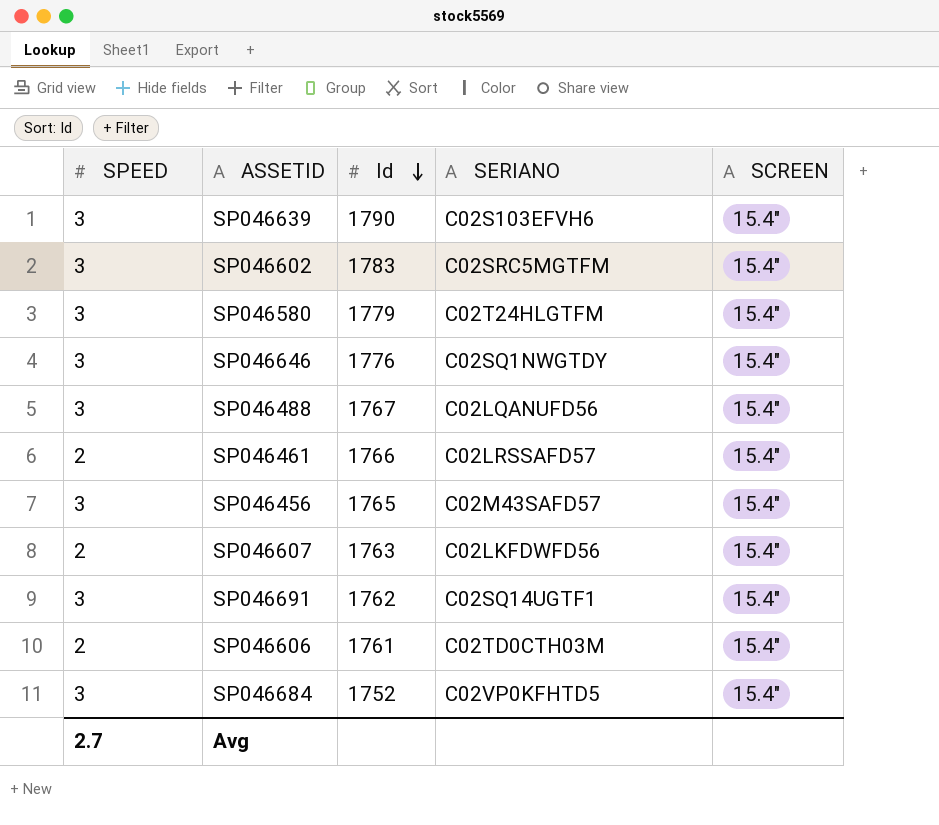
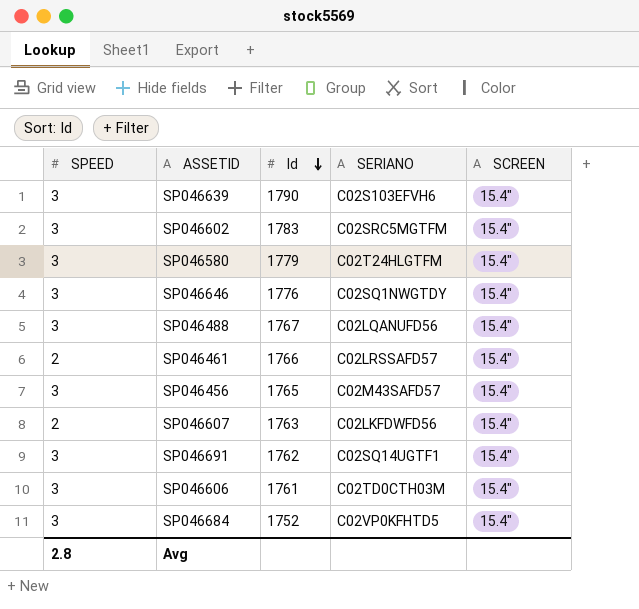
SP046606 | SPEED: 2 -> 3
Avg | SPEED: 2.7 -> 2.8

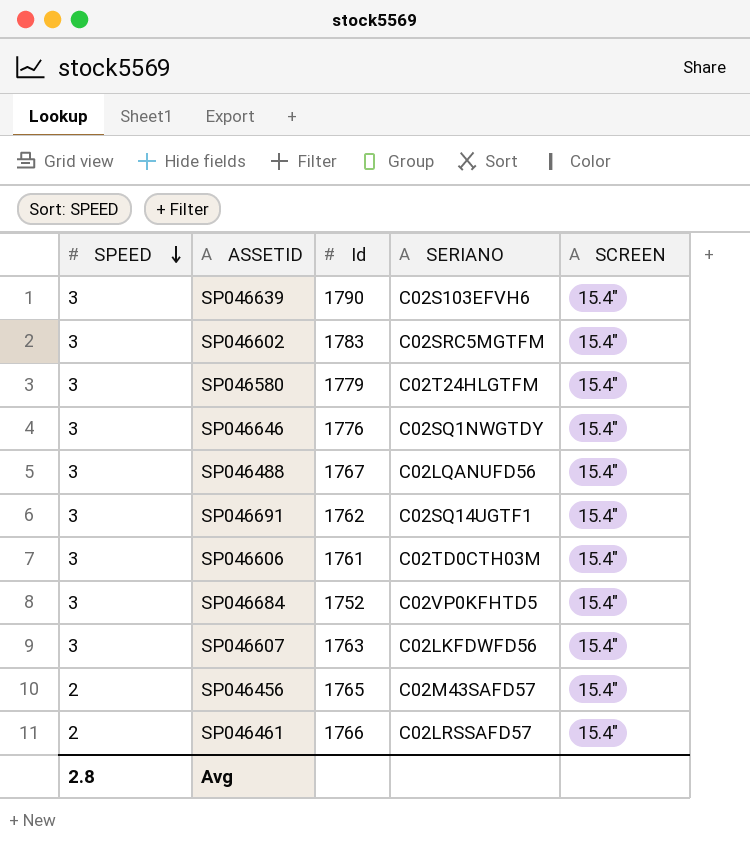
row order: Id descending -> SPEED descending
SP046607 | SPEED: 2 -> 3
SP046456 | SPEED: 3 -> 2

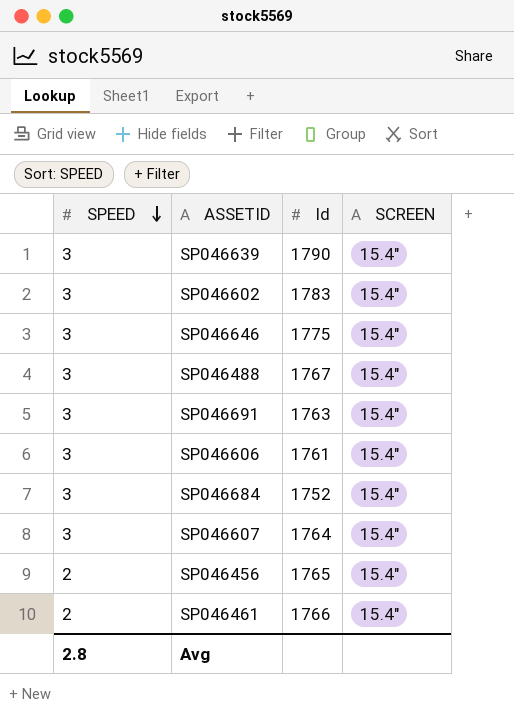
column SERIANO | position: 4 -> none
row SP046580: 3 | 1779 | C02T24HLGTFM | 15.4" -> none
SP046646 | Id: 1776 -> 1775
SP046691 | Id: 1762 -> 1763
SP046607 | Id: 1763 -> 1764

